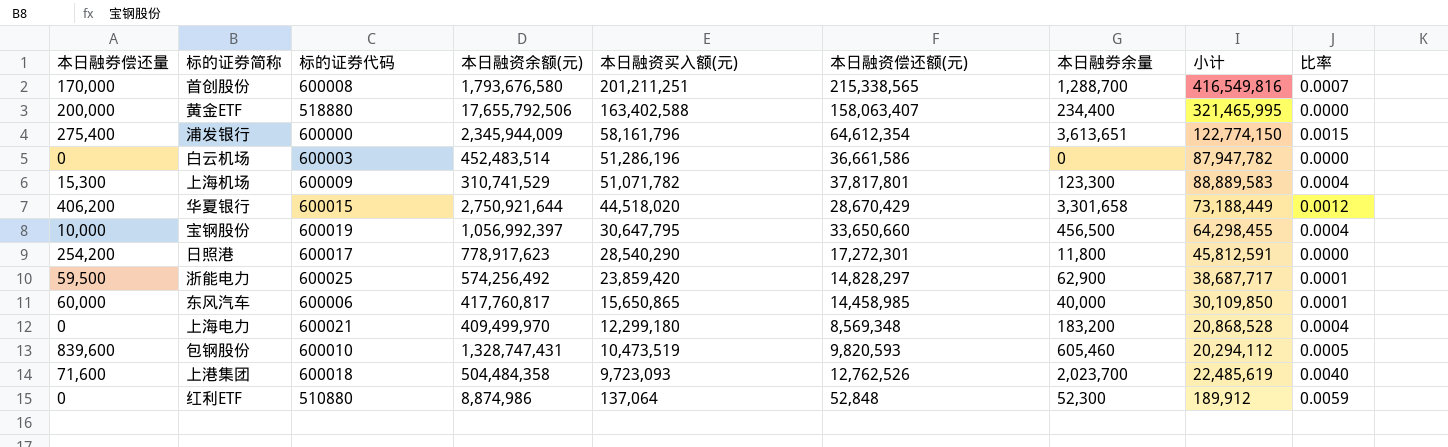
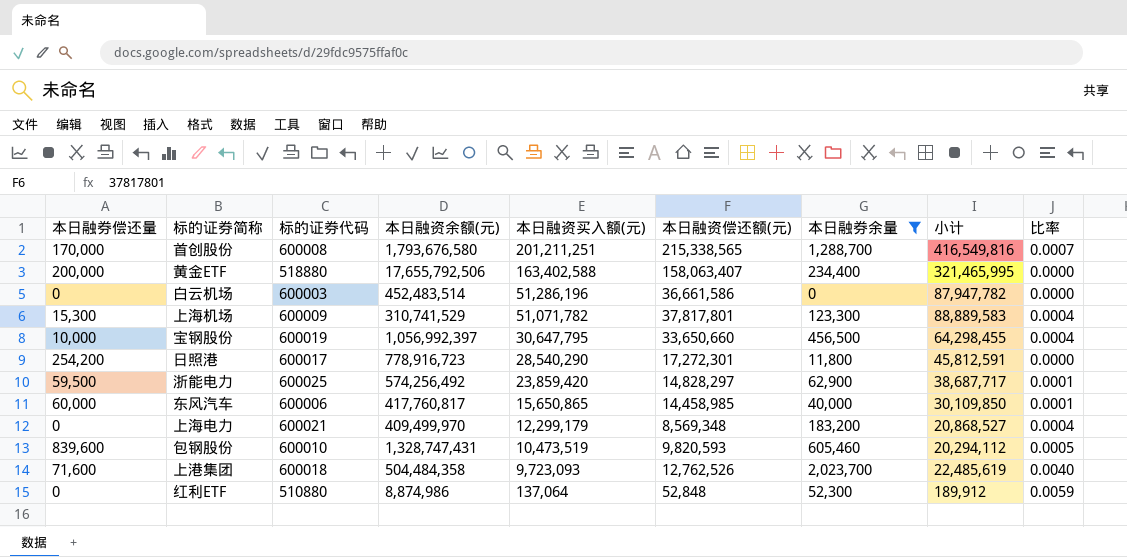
filter: none -> 本日融券余量 <= 2,023,700
日照港 | 本日融资余额(元): 778,917,623 -> 778,916,723
上海电力 | 本日融资买入额(元): 12,299,180 -> 12,299,179
上海电力 | 小计: 20,868,528 -> 20,868,527

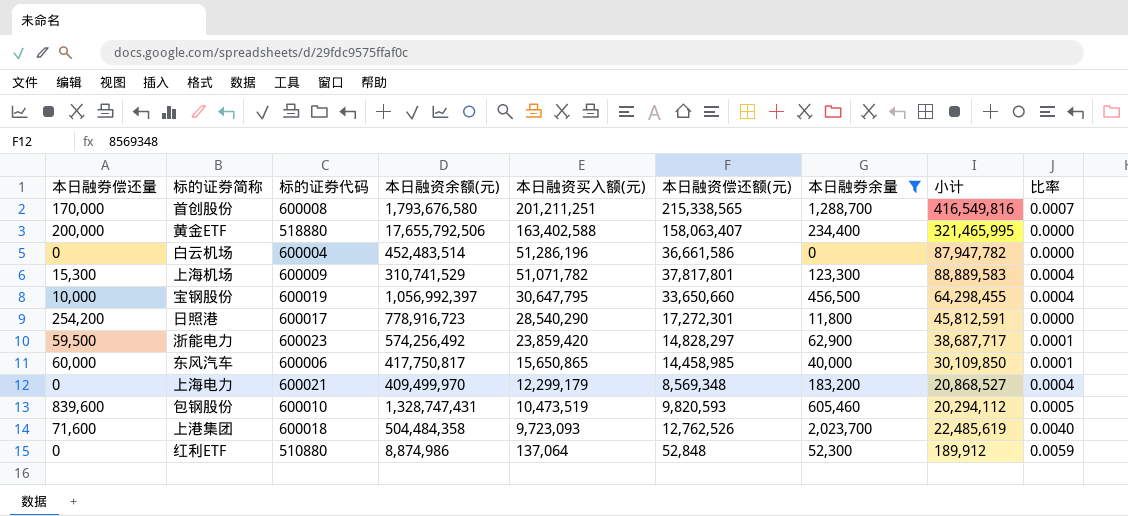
白云机场 | 标的证券代码: 600003 -> 600004
浙能电力 | 标的证券代码: 600025 -> 600023
东风汽车 | 本日融资余额(元): 417,760,817 -> 417,750,817

